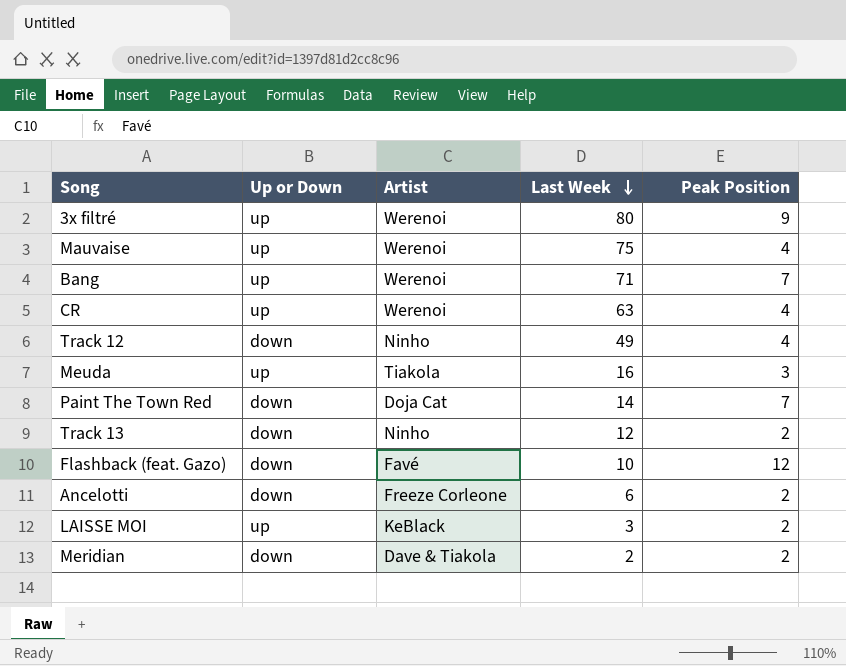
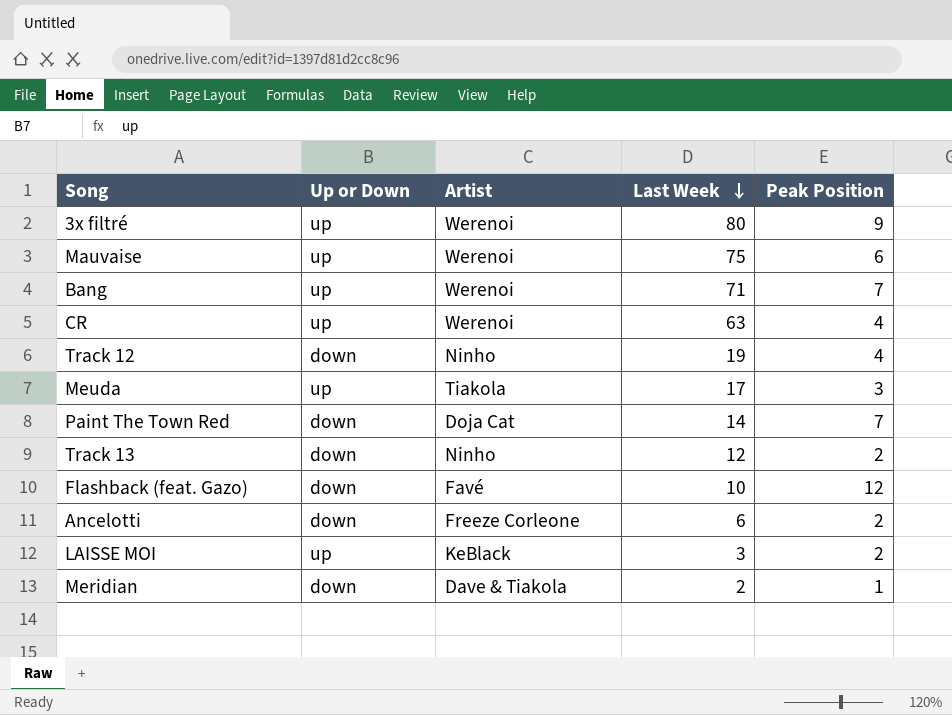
Mauvaise | Peak Position: 4 -> 6
Track 12 | Last Week: 49 -> 19
Meuda | Last Week: 16 -> 17
Meridian | Peak Position: 2 -> 1

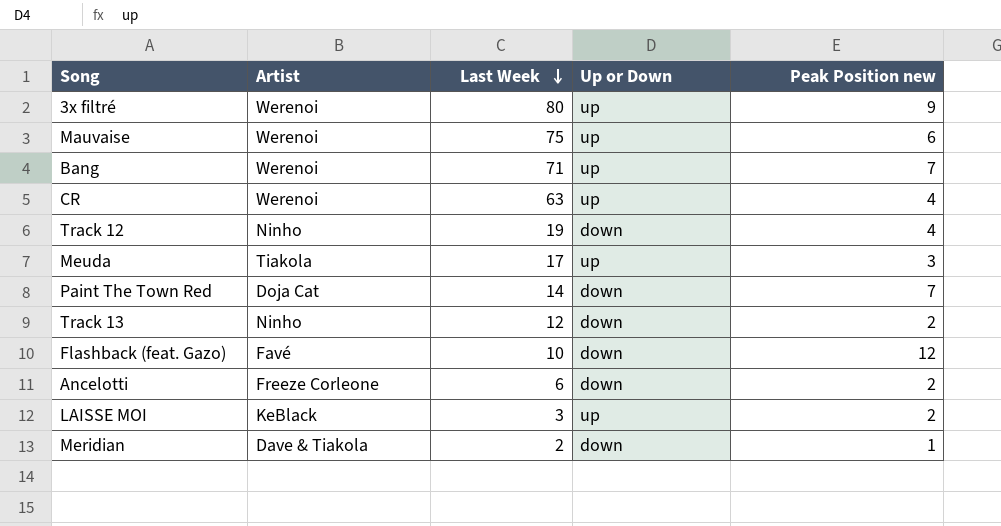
column Up or Down | position: 2 -> 4
column name: Peak Position -> Peak Position new

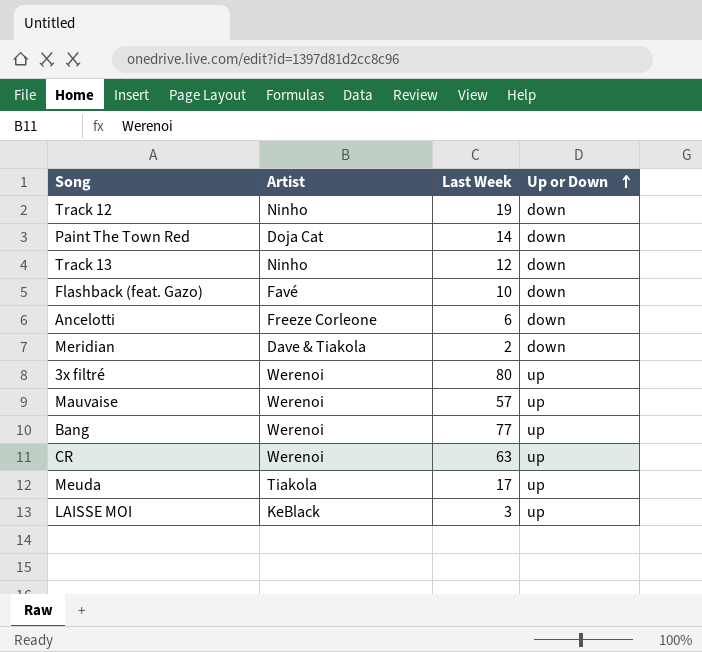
row order: Last Week descending -> Up or Down ascending
column Peak Position new | position: 5 -> none
Mauvaise | Last Week: 75 -> 57
Bang | Last Week: 71 -> 77

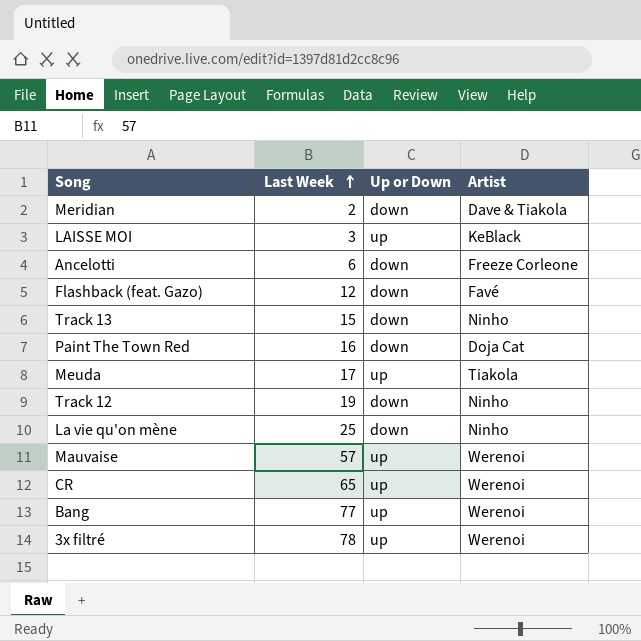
row order: Up or Down ascending -> Last Week ascending
column Artist | position: 2 -> 4
Flashback (feat. Gazo) | Last Week: 10 -> 12
Track 13 | Last Week: 12 -> 15
Paint The Town Red | Last Week: 14 -> 16
row La vie qu'on mène: none -> 25 | down | Ninho
CR | Last Week: 63 -> 65
3x filtré | Last Week: 80 -> 78

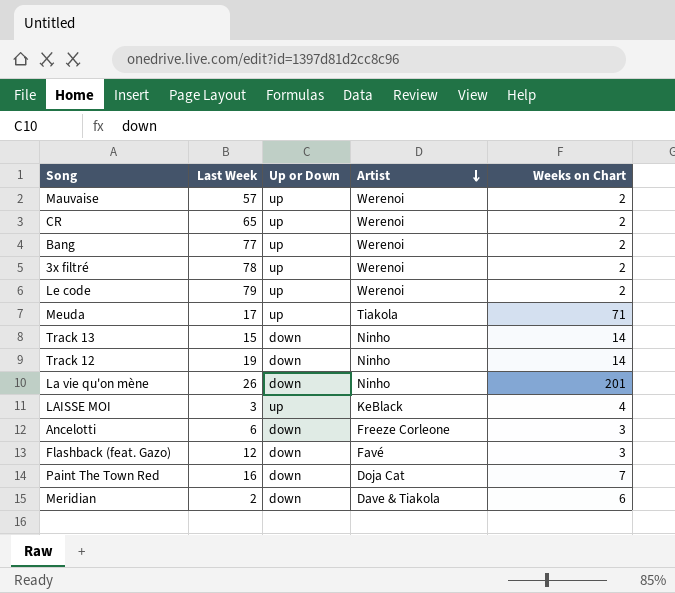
row order: Last Week ascending -> Artist descending
column Weeks on Chart | position: none -> 5
row Le code: none -> 79 | up | Werenoi | 2
La vie qu'on mène | Last Week: 25 -> 26

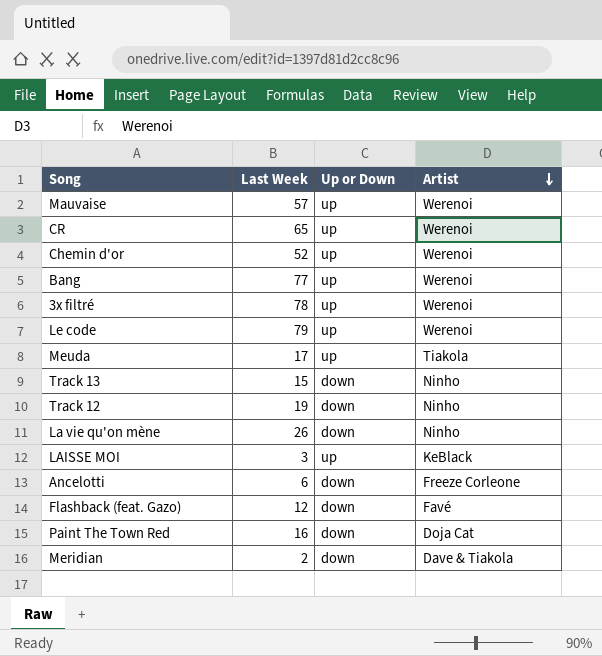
column Weeks on Chart | position: 5 -> none
row Chemin d'or: none -> 52 | up | Werenoi

